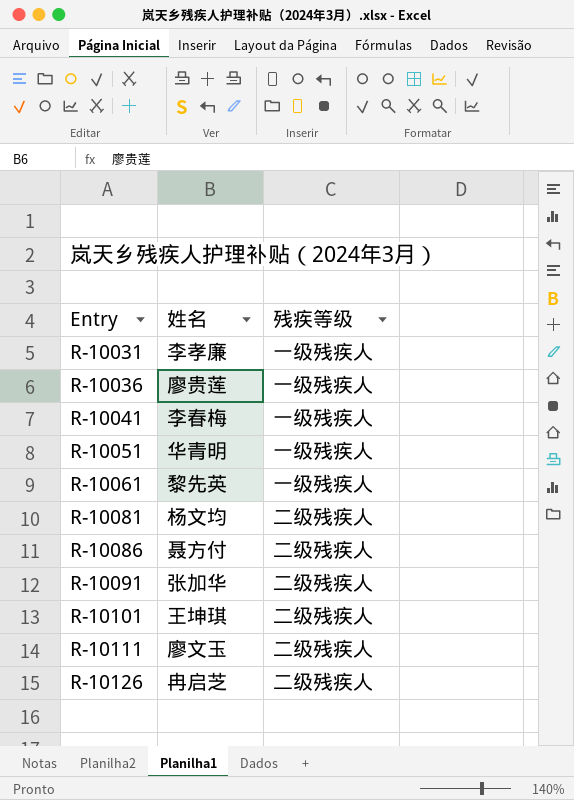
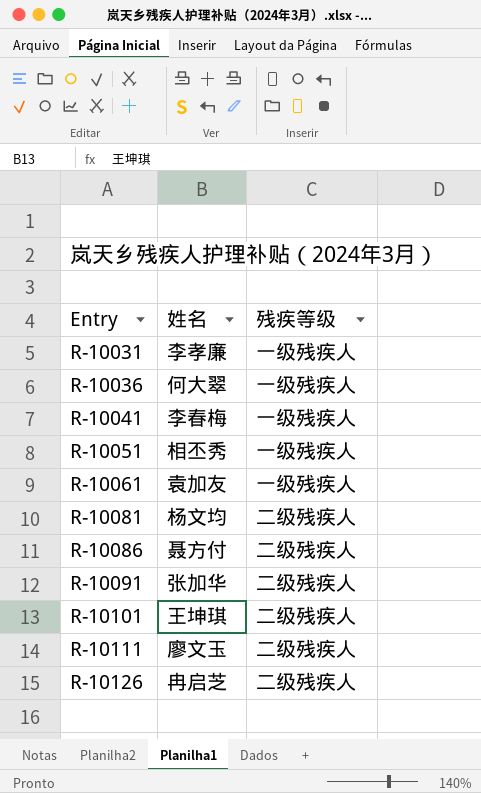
R-10036 | 姓名: 廖贵莲 -> 何大翠
R-10051 | 姓名: 华青明 -> 相丕秀
R-10061 | 姓名: 黎先英 -> 袁加友

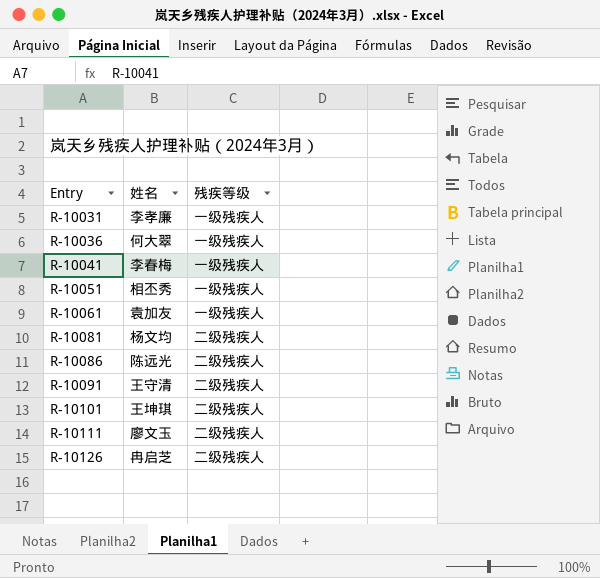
R-10086 | 姓名: 聂方付 -> 陈远光
R-10091 | 姓名: 张加华 -> 王守清

